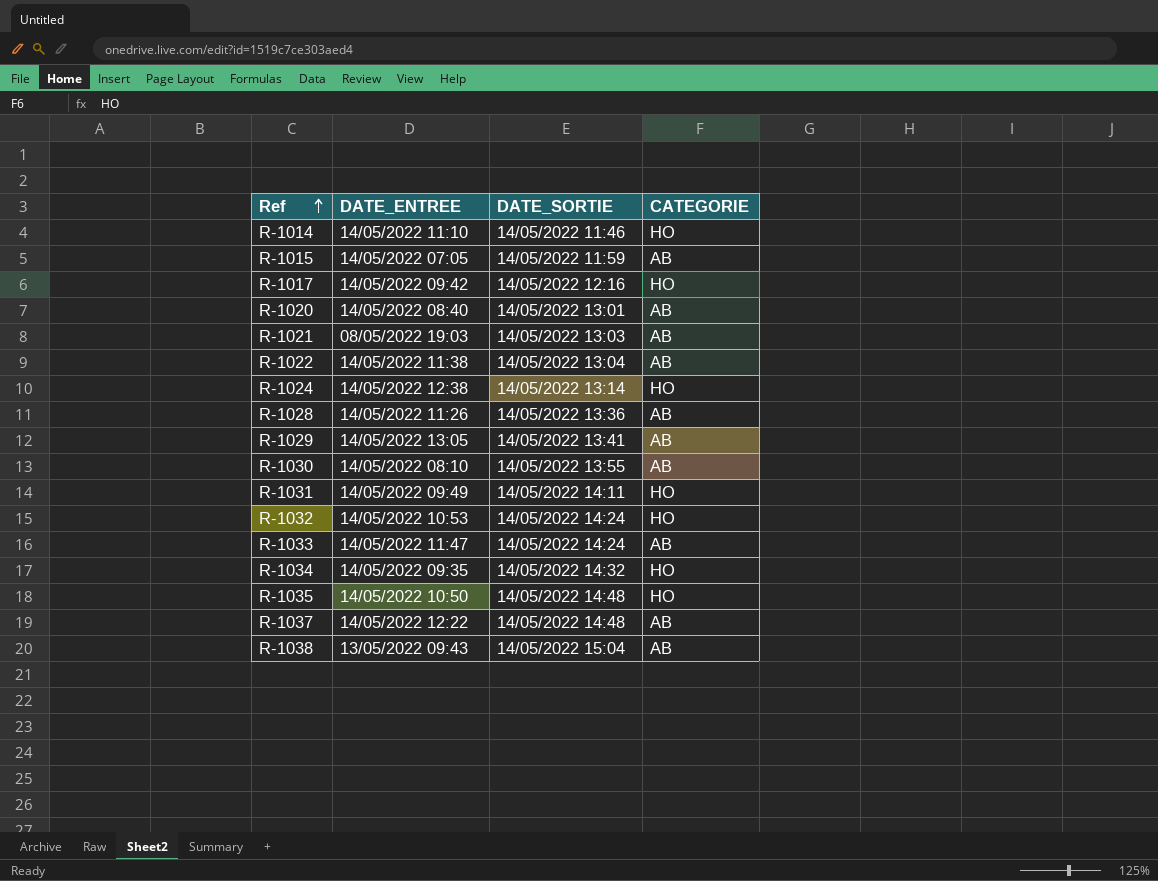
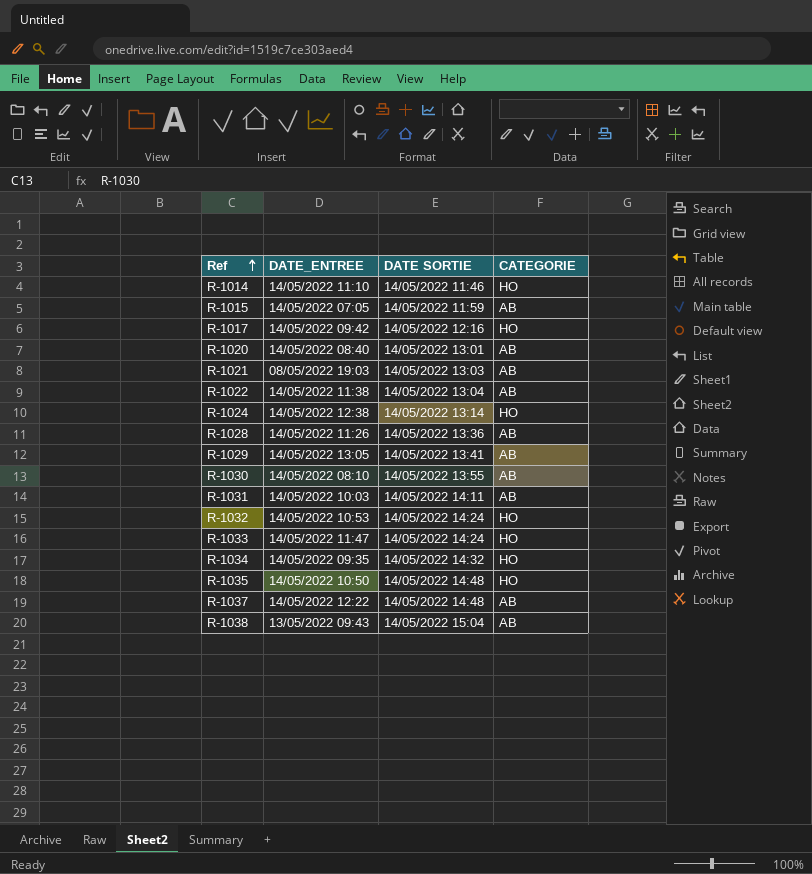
column name: DATE_SORTIE -> DATE SORTIE
R-1031 | DATE_ENTREE: 14/05/2022 09:49 -> 14/05/2022 10:03
R-1031 | CATEGORIE: HO -> AB
R-1033 | CATEGORIE: AB -> HO

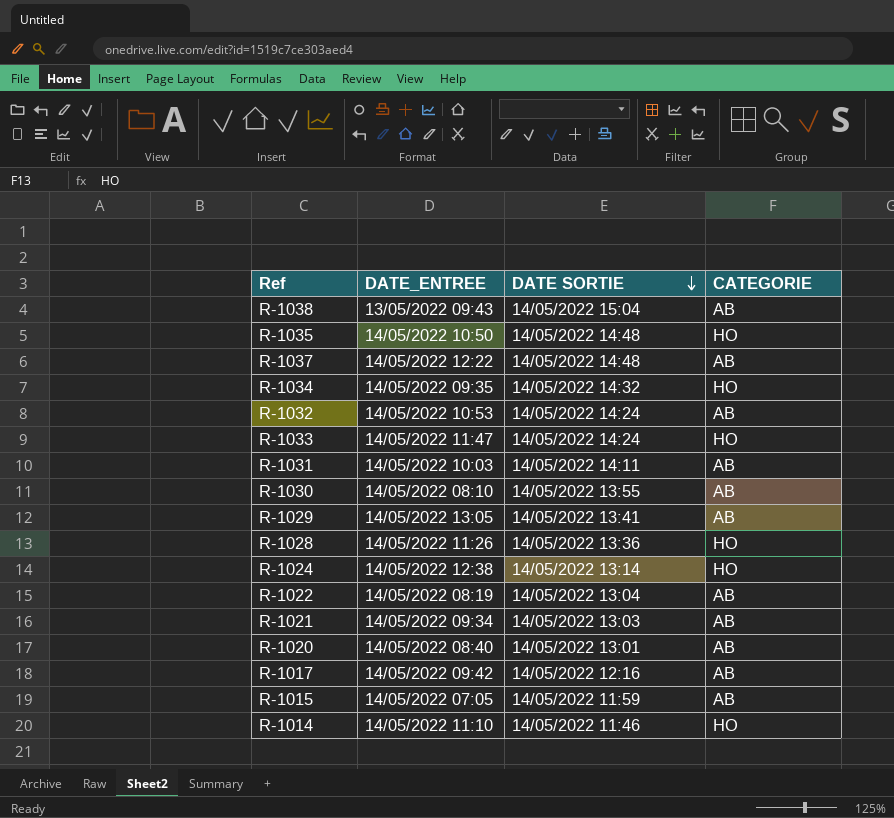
row order: Ref ascending -> DATE SORTIE descending
R-1032 | CATEGORIE: HO -> AB
R-1028 | CATEGORIE: AB -> HO
R-1022 | DATE_ENTREE: 14/05/2022 11:38 -> 14/05/2022 08:19
R-1021 | DATE_ENTREE: 08/05/2022 19:03 -> 14/05/2022 09:34
R-1017 | CATEGORIE: HO -> AB

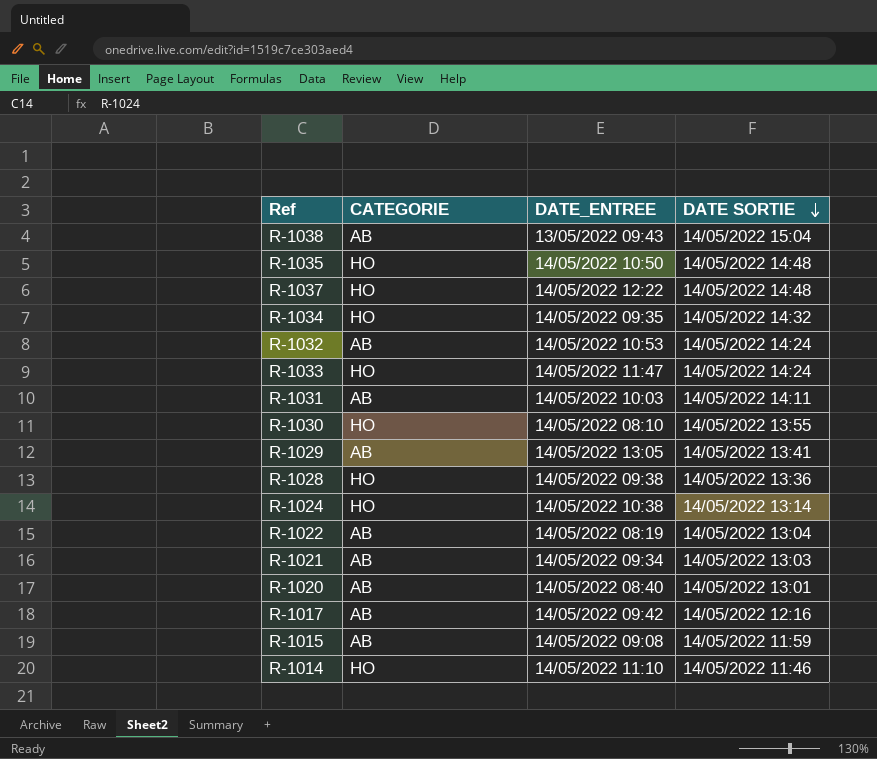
column CATEGORIE | position: 4 -> 2
R-1037 | CATEGORIE: AB -> HO
R-1030 | CATEGORIE: AB -> HO
R-1028 | DATE_ENTREE: 14/05/2022 11:26 -> 14/05/2022 09:38
R-1024 | DATE_ENTREE: 14/05/2022 12:38 -> 14/05/2022 10:38
R-1015 | DATE_ENTREE: 14/05/2022 07:05 -> 14/05/2022 09:08

